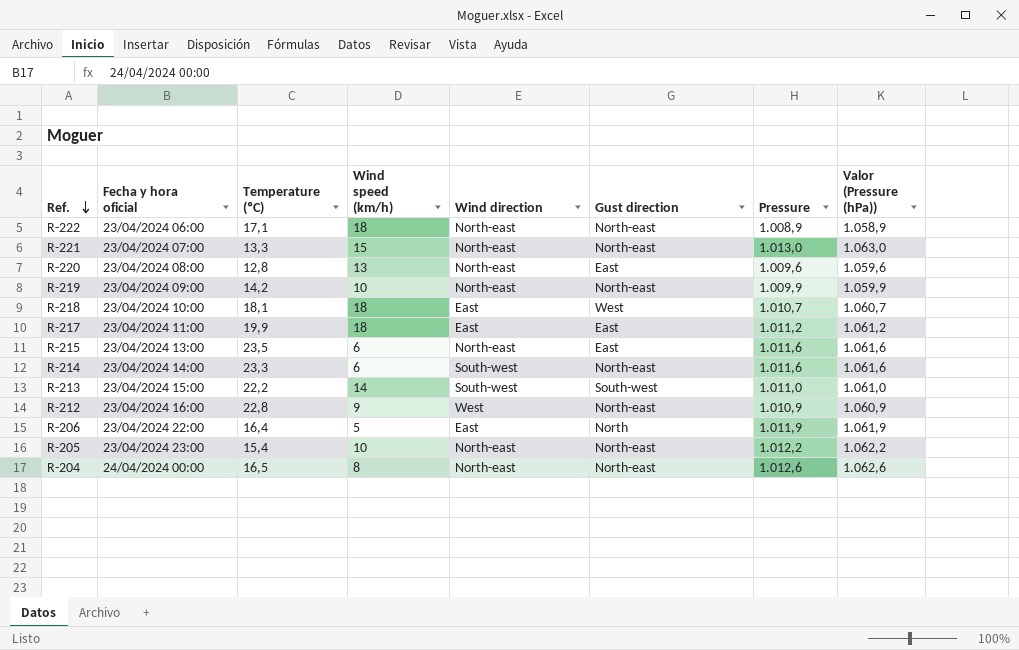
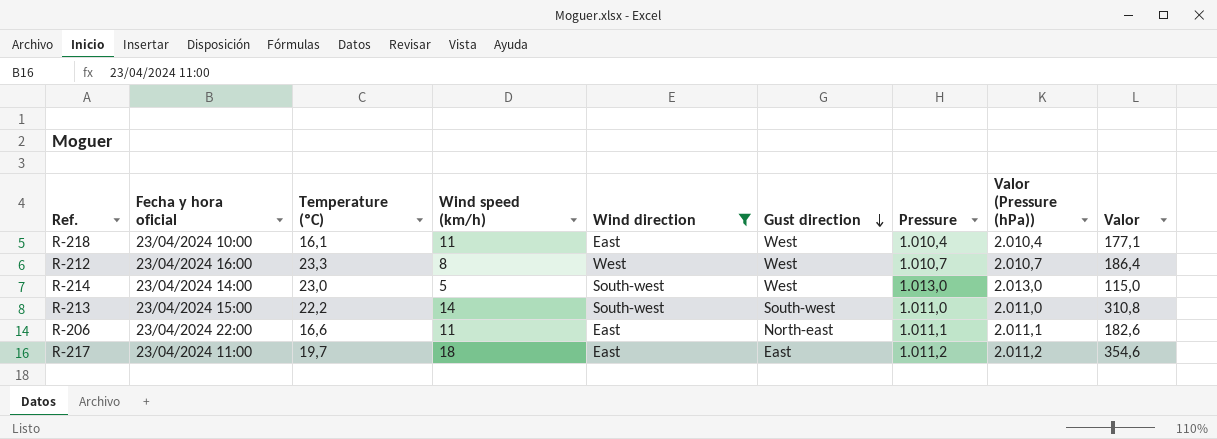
filter: none -> Wind direction != North-east
row order: Ref. descending -> Gust direction descending
column Valor (Pressure (hPa)) | formula: [Pressure] + 50 -> [Pressure] + 1000
column Valor | formula: none -> [Temperature (ºC)] * [Wind speed (km/h)]
R-218 | Temperature (ºC): 18,1 -> 16,1
R-218 | Wind speed (km/h): 18 -> 11
R-218 | Pressure: 1.010,7 -> 1.010,4
R-212 | Temperature (ºC): 22,8 -> 23,3
R-212 | Wind speed (km/h): 9 -> 8
R-212 | Gust direction: North-east -> West
R-212 | Pressure: 1.010,9 -> 1.010,7
R-214 | Temperature (ºC): 23,3 -> 23,0
R-214 | Wind speed (km/h): 6 -> 5
R-214 | Gust direction: North-east -> West
R-214 | Pressure: 1.011,6 -> 1.013,0
R-206 | Temperature (ºC): 16,4 -> 16,6
R-206 | Wind speed (km/h): 5 -> 11
R-206 | Gust direction: North -> North-east
R-206 | Pressure: 1.011,9 -> 1.011,1
R-217 | Temperature (ºC): 19,9 -> 19,7

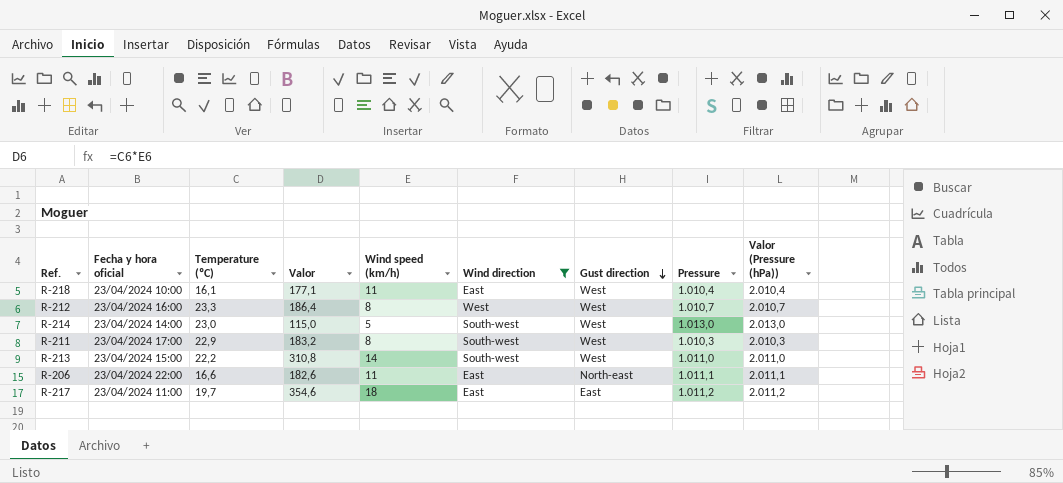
column Valor | position: 9 -> 4
row R-211: none -> 23/04/2024 17:00 | 22,9 | 183,2 | 8 | South-west | West | 1.010,3 | 2.010,3
R-213 | Gust direction: South-west -> West

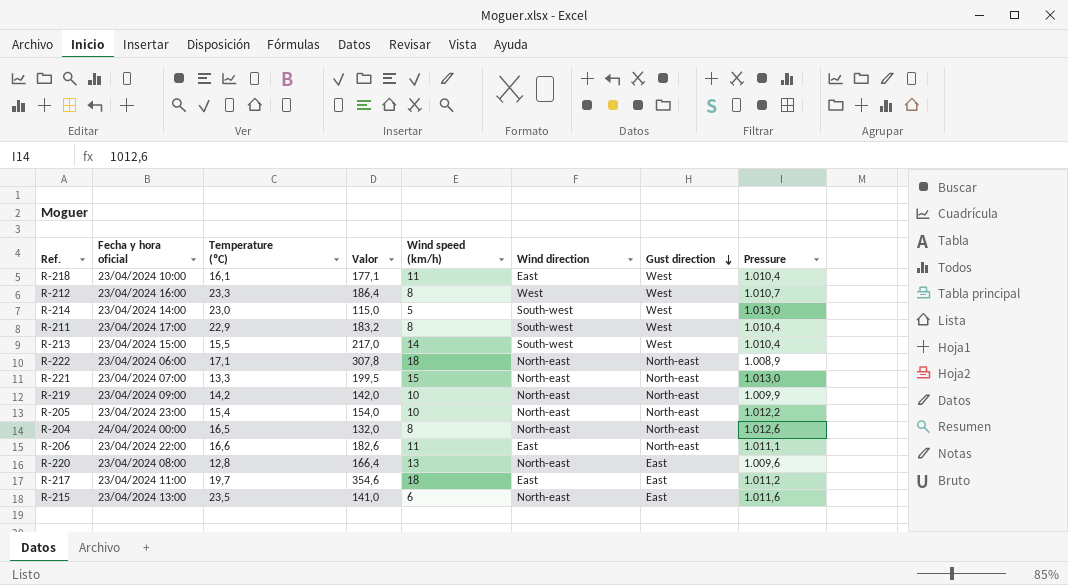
filter: Wind direction != North-east -> none
column Valor (Pressure (hPa)) | formula: [Pressure] + 1000 -> none
R-211 | Pressure: 1.010,3 -> 1.010,4
R-213 | Temperature (ºC): 22,2 -> 15,5
R-213 | Valor: 310,8 -> 217,0
R-213 | Pressure: 1.011,0 -> 1.010,4

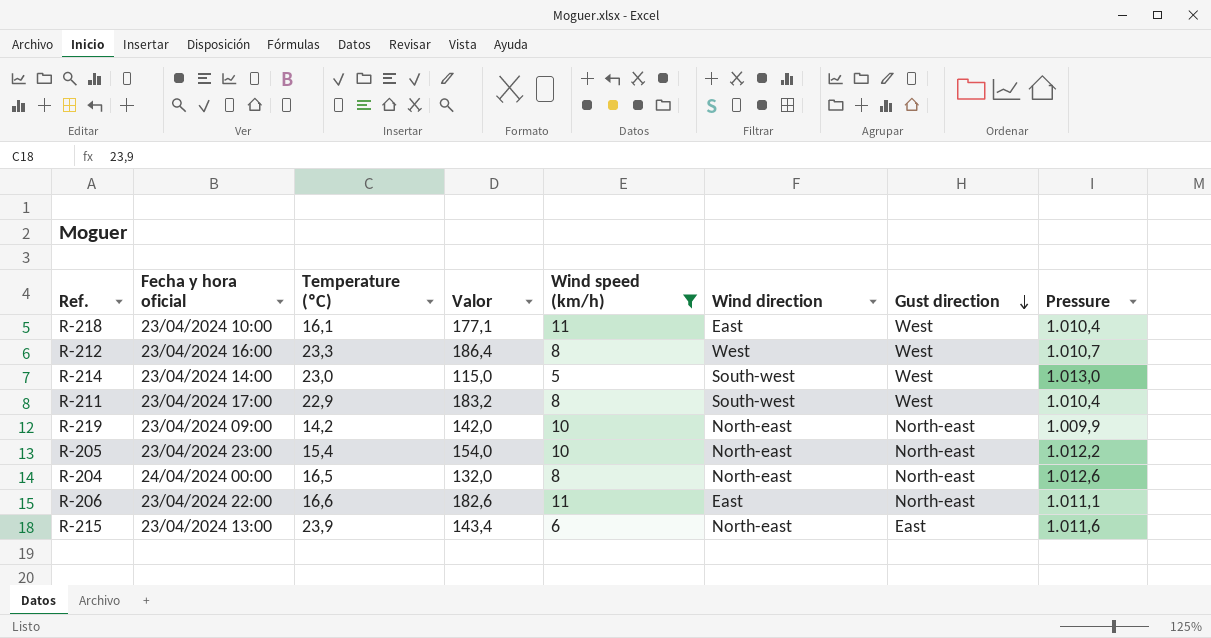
filter: none -> Wind speed (km/h) <= 11
R-215 | Temperature (ºC): 23,5 -> 23,9
R-215 | Valor: 141,0 -> 143,4

